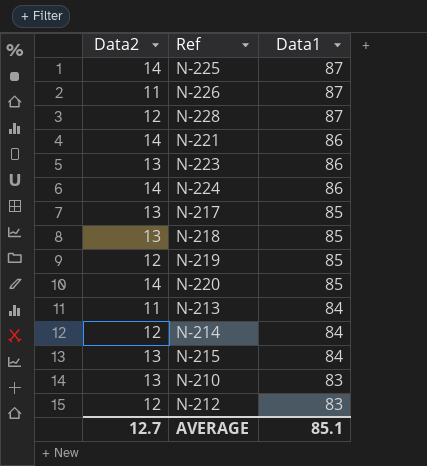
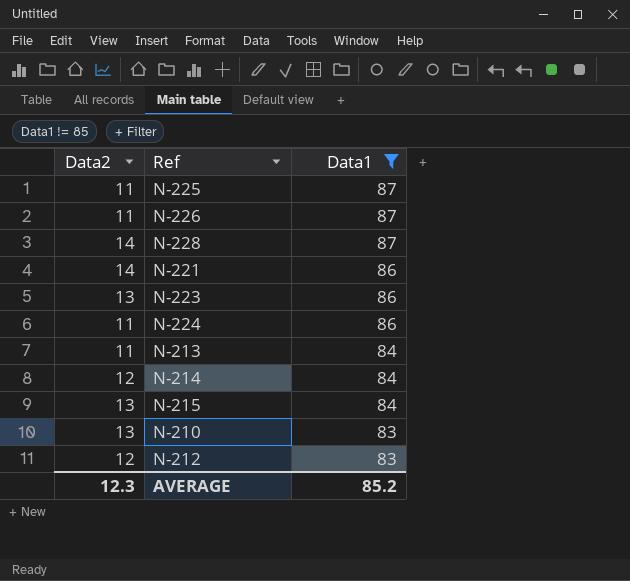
filter: none -> Data1 != 85
N-225 | Data2: 14 -> 11
N-228 | Data2: 12 -> 14
N-224 | Data2: 14 -> 11
AVERAGE | Data2: 12.7 -> 12.3
AVERAGE | Data1: 85.1 -> 85.2

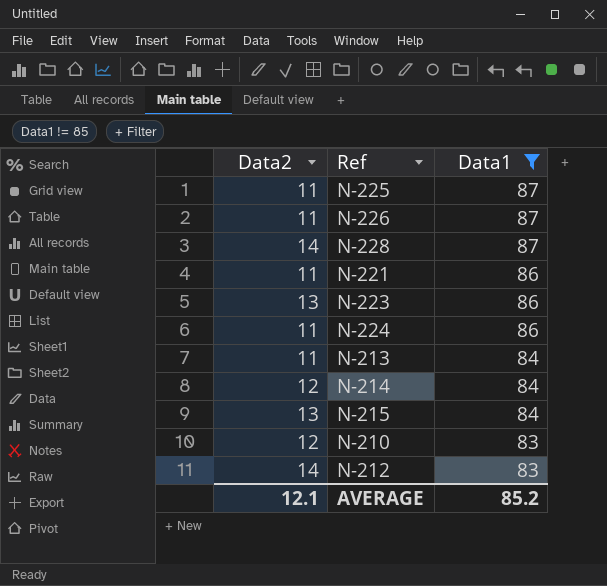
N-221 | Data2: 14 -> 11
N-210 | Data2: 13 -> 12
N-212 | Data2: 12 -> 14
AVERAGE | Data2: 12.3 -> 12.1

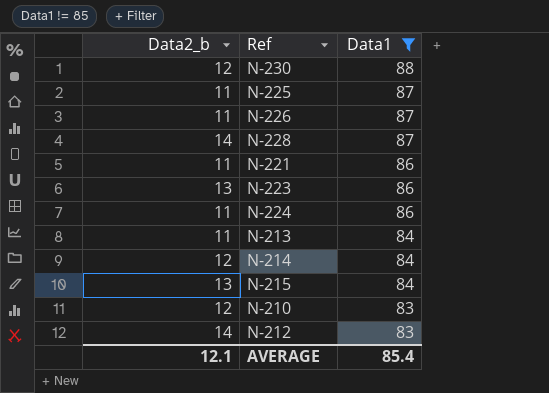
column name: Data2 -> Data2_b
row N-230: none -> 12 | 88
AVERAGE | Data1: 85.2 -> 85.4

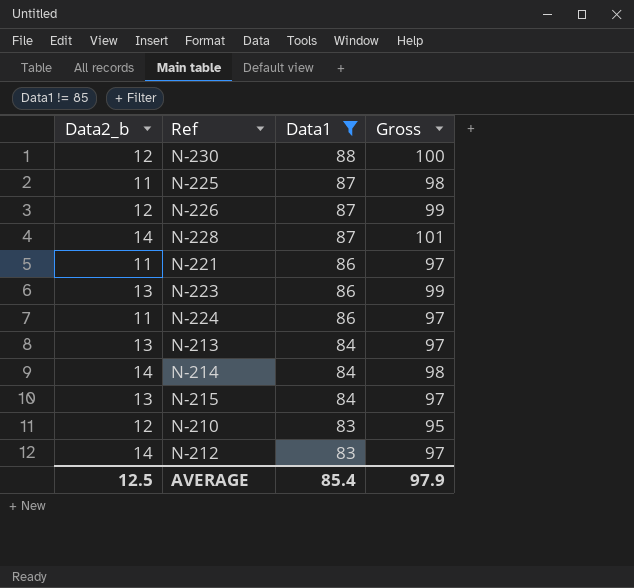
column Gross | formula: none -> [Data2_b] + [Data1]
N-226 | Data2_b: 11 -> 12
N-213 | Data2_b: 11 -> 13
N-214 | Data2_b: 12 -> 14
AVERAGE | Data2_b: 12.1 -> 12.5

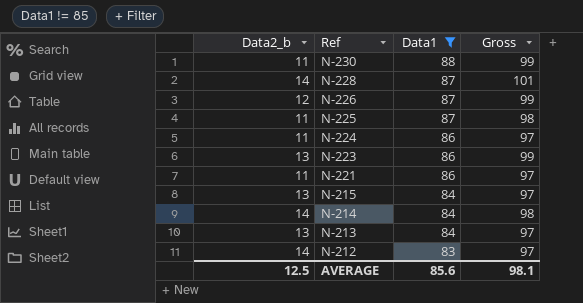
row order: Data1 descending -> Ref descending
row N-210: 12 | 83 | 95 -> none
N-230 | Data2_b: 12 -> 11
N-230 | Gross: 100 -> 99
AVERAGE | Data1: 85.4 -> 85.6
AVERAGE | Gross: 97.9 -> 98.1

